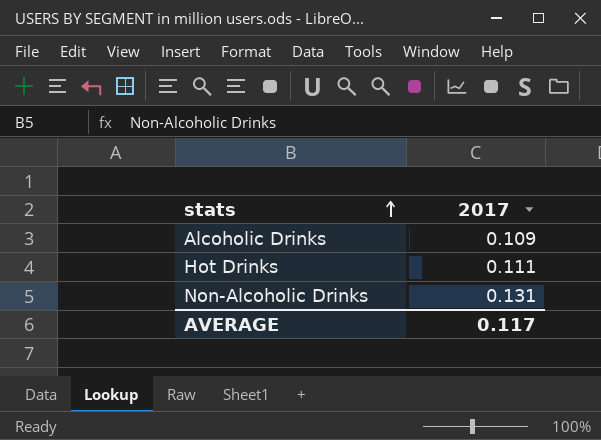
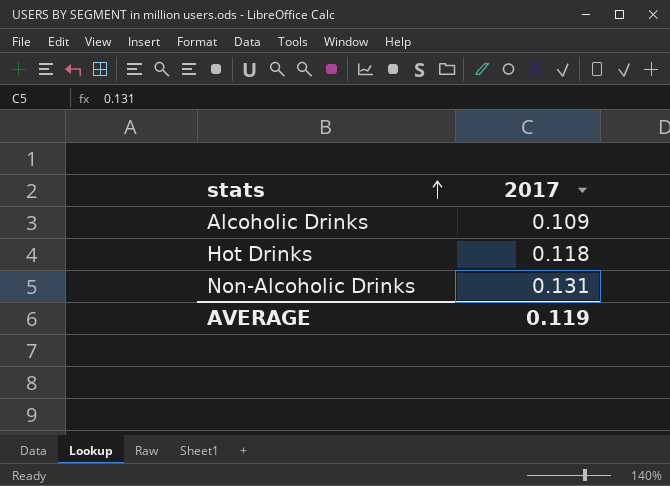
Hot Drinks | 2017: 0.111 -> 0.118
AVERAGE | 2017: 0.117 -> 0.119

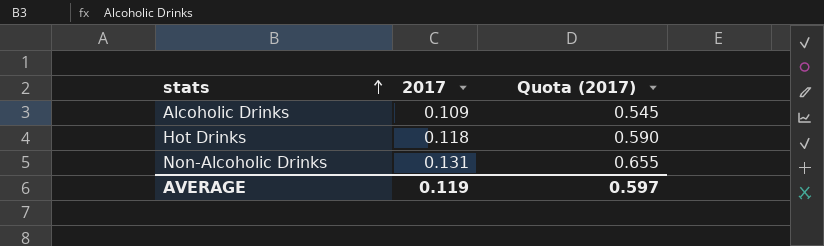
column Quota (2017) | formula: none -> [2017] * 5

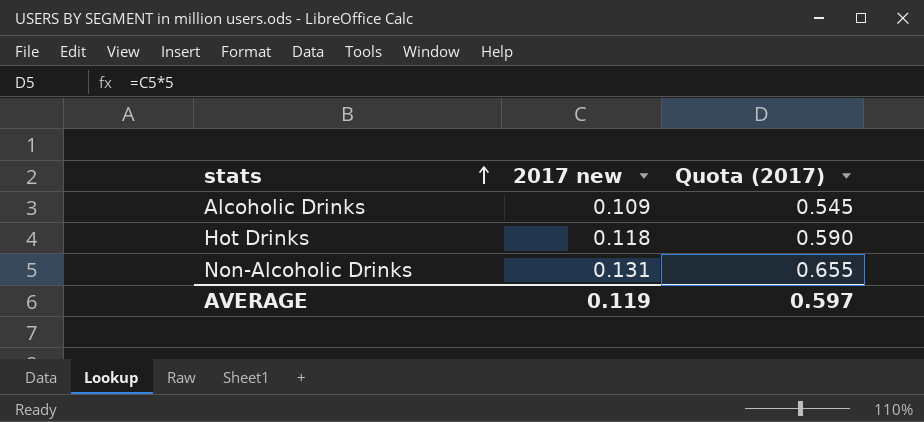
column name: 2017 -> 2017 new

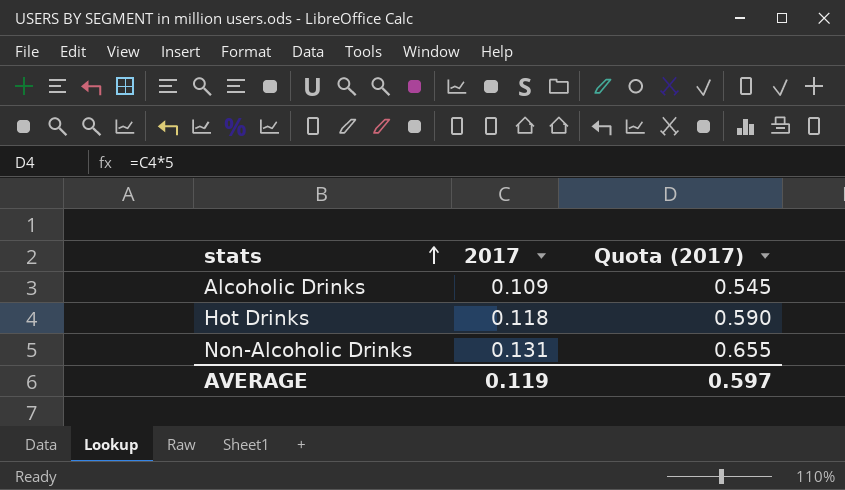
column name: 2017 new -> 2017

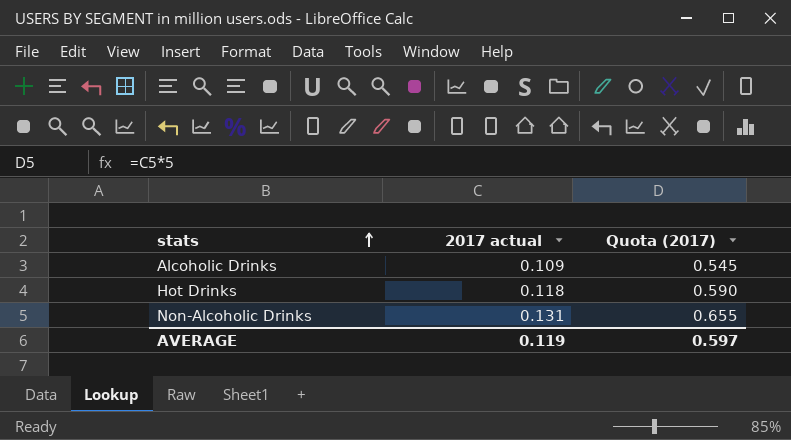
column name: 2017 -> 2017 actual

